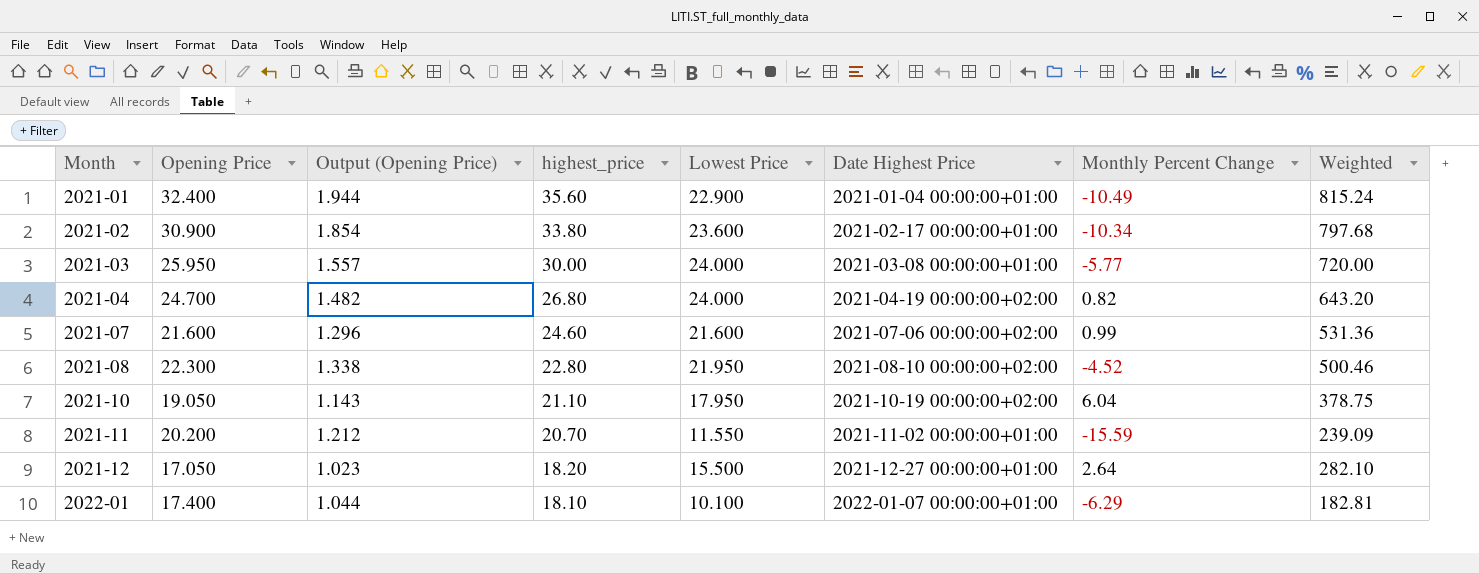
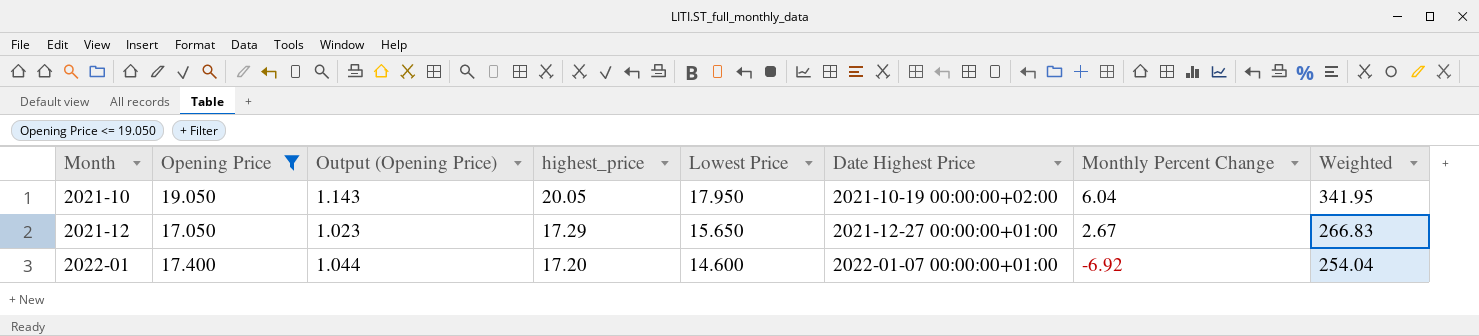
filter: none -> Opening Price <= 19.050
column Weighted | formula: [highest_price] * [Lowest Price] -> [Opening Price] * [Lowest Price]
2021-10 | highest_price: 21.10 -> 20.05
2021-12 | highest_price: 18.20 -> 17.29
2021-12 | Lowest Price: 15.500 -> 15.650
2021-12 | Monthly Percent Change: 2.64 -> 2.67
2022-01 | highest_price: 18.10 -> 17.20
2022-01 | Lowest Price: 10.100 -> 14.600
2022-01 | Monthly Percent Change: -6.29 -> -6.92

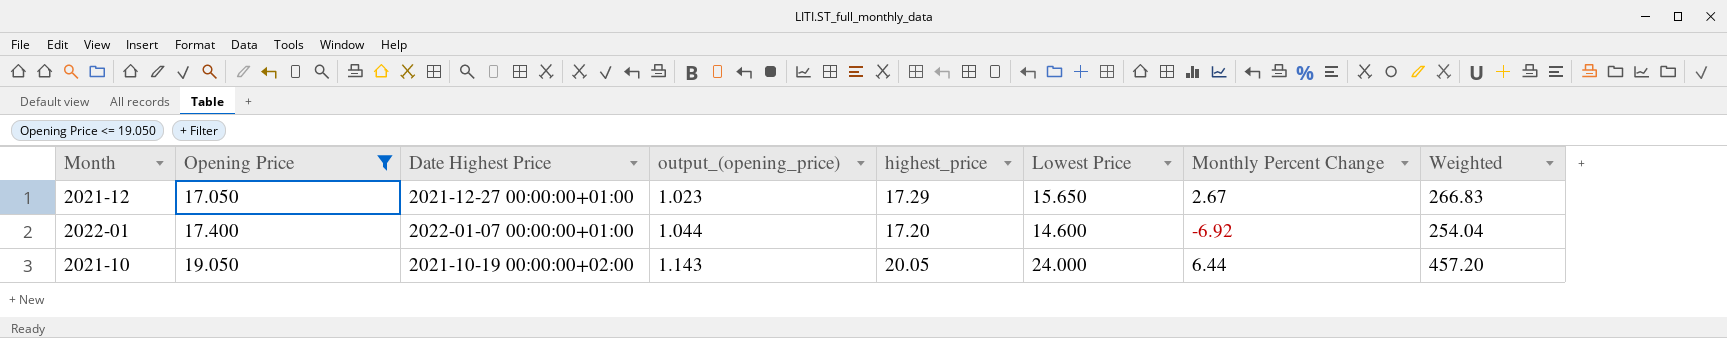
row order: Month ascending -> Opening Price ascending
column Date Highest Price | position: 6 -> 3
column name: Output (Opening Price) -> output_(opening_price)
2021-10 | Lowest Price: 17.950 -> 24.000
2021-10 | Monthly Percent Change: 6.04 -> 6.44
2021-10 | Weighted: 341.95 -> 457.20

